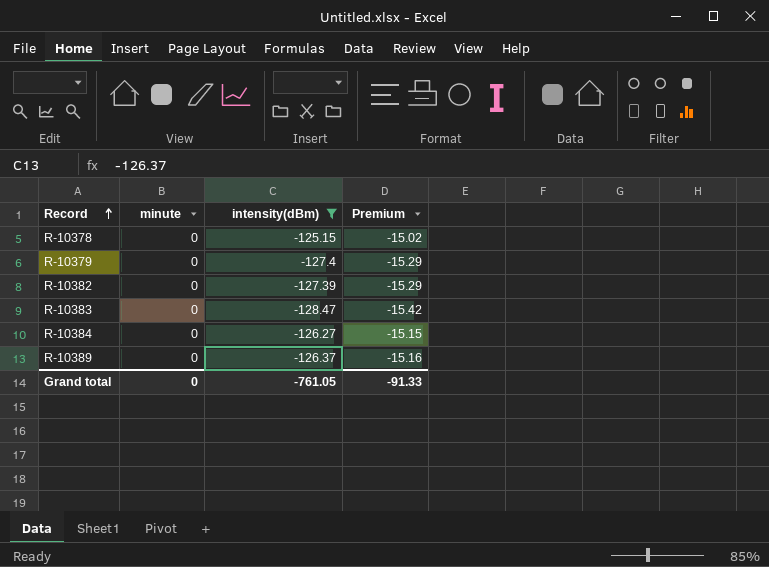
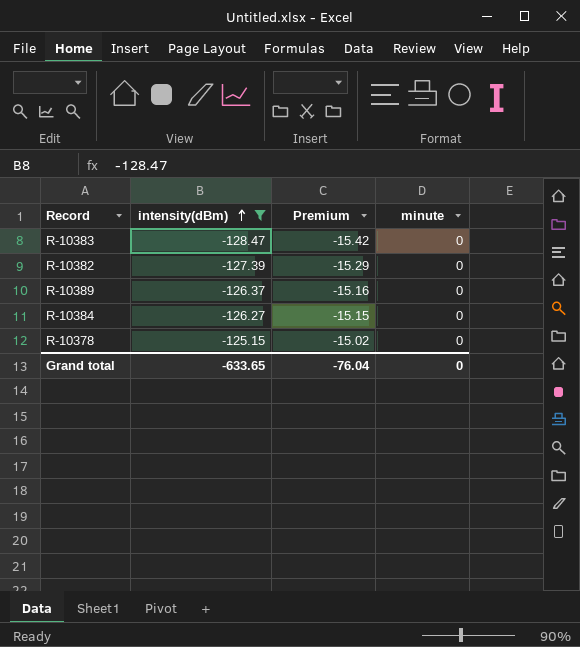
row order: Record ascending -> intensity(dBm) ascending
column minute | position: 2 -> 4
row R-10379: 0 | -127.4 | -15.29 -> none
Grand total | intensity(dBm): -761.05 -> -633.65
Grand total | Premium: -91.33 -> -76.04

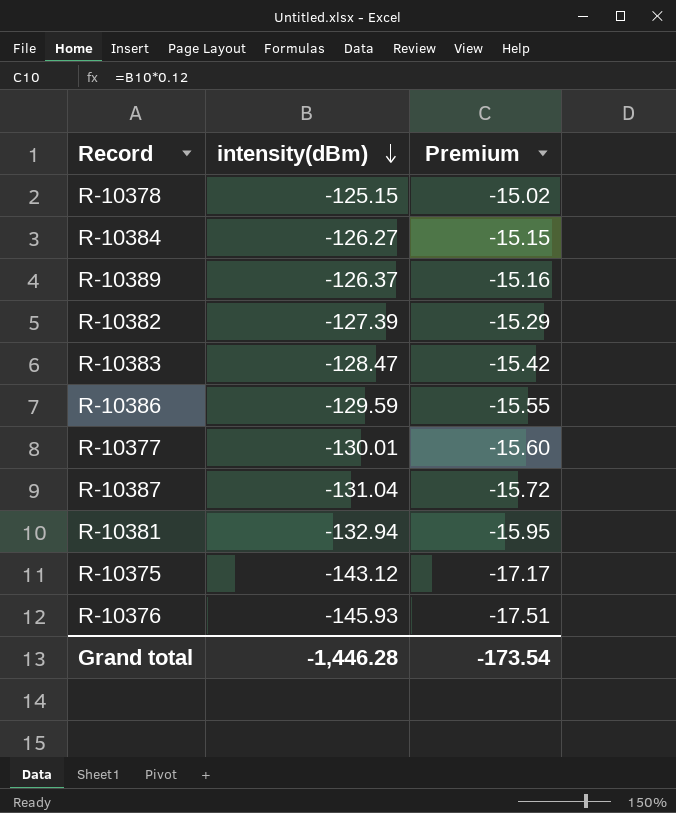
filter: intensity(dBm) >= -128.47 -> none
row order: intensity(dBm) ascending -> intensity(dBm) descending
column minute | position: 4 -> none
Grand total | intensity(dBm): -633.65 -> -1,446.28
Grand total | Premium: -76.04 -> -173.54

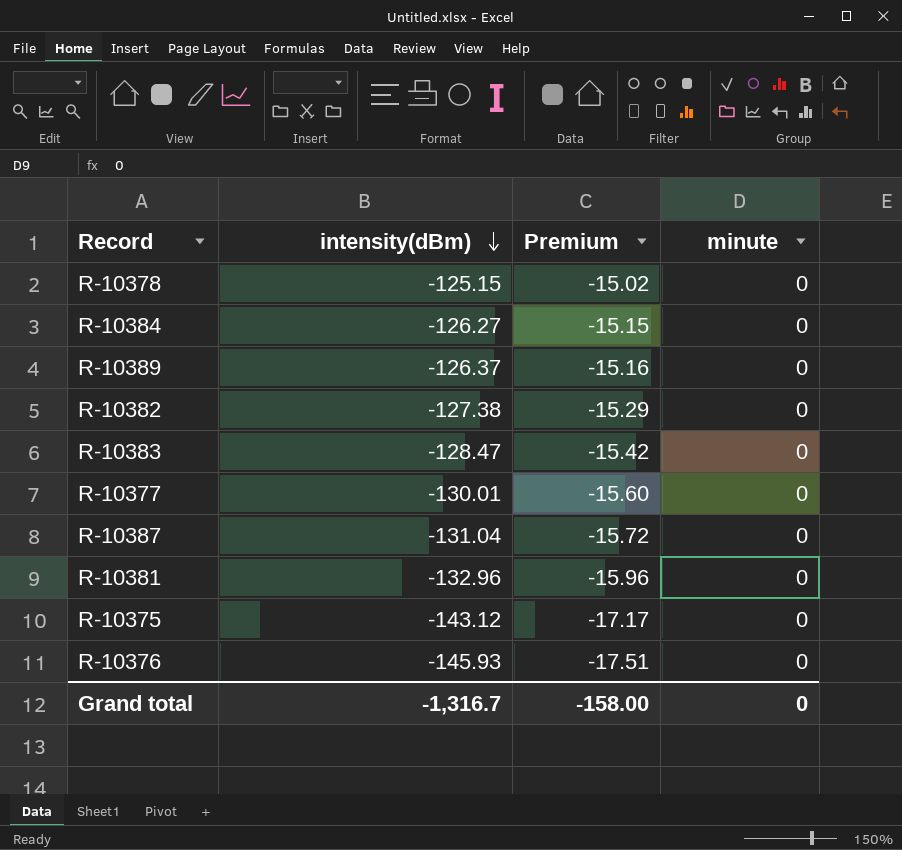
column minute | position: none -> 4
row R-10386: -129.59 | -15.55 -> none
R-10382 | intensity(dBm): -127.39 -> -127.38
R-10381 | intensity(dBm): -132.94 -> -132.96
R-10381 | Premium: -15.95 -> -15.96
Grand total | intensity(dBm): -1,446.28 -> -1,316.7
Grand total | Premium: -173.54 -> -158.00

